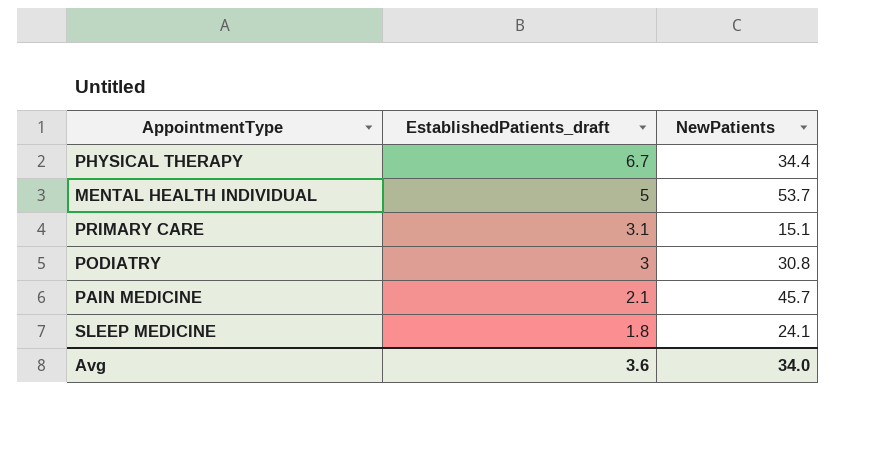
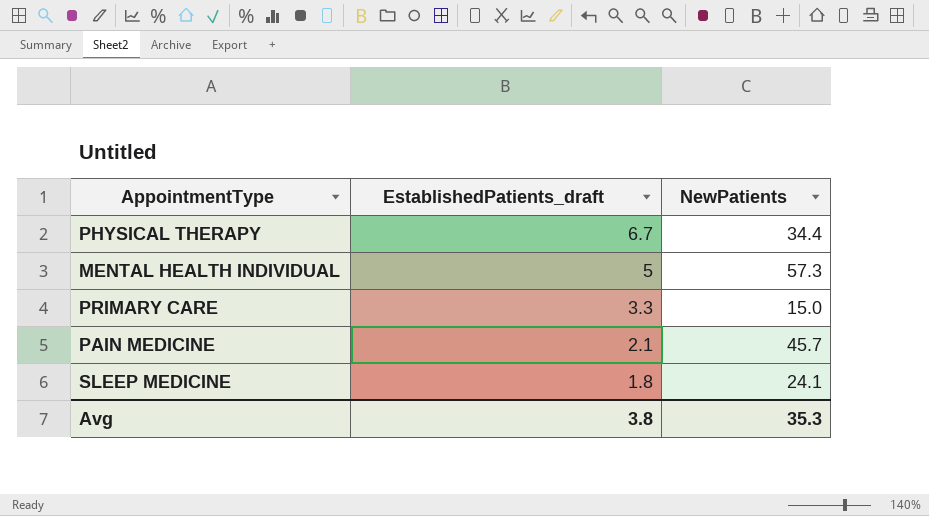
row PODIATRY: 3 | 30.8 -> none
MENTAL HEALTH INDIVIDUAL | NewPatients: 53.7 -> 57.3
PRIMARY CARE | EstablishedPatients_draft: 3.1 -> 3.3
PRIMARY CARE | NewPatients: 15.1 -> 15.0
Avg | EstablishedPatients_draft: 3.6 -> 3.8
Avg | NewPatients: 34.0 -> 35.3

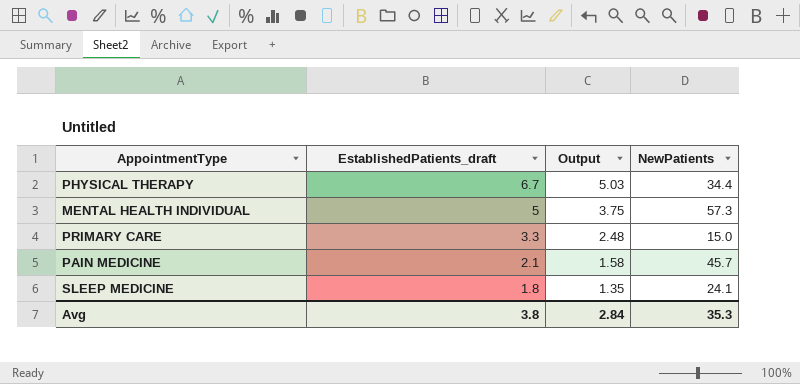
column Output | formula: none -> [EstablishedPatients_draft] * 0.75

